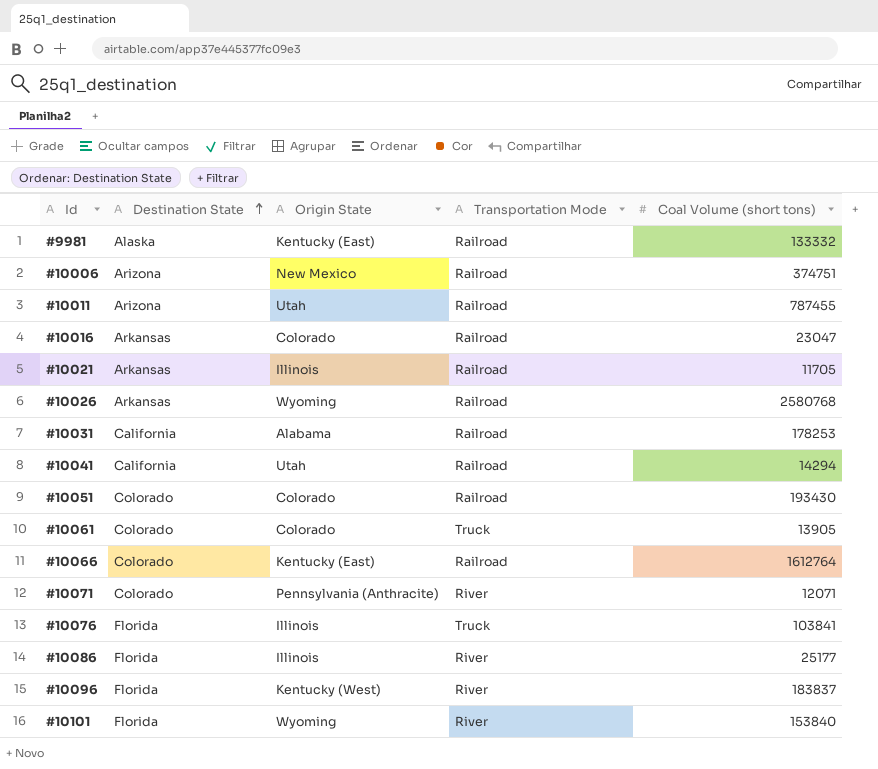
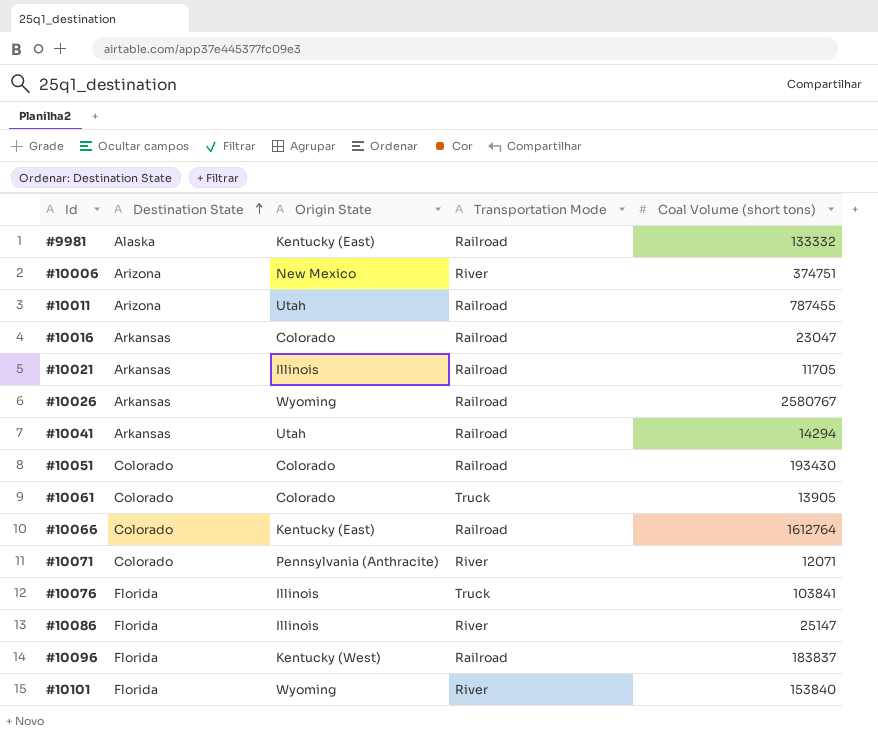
row #10031: California | Alabama | Railroad | 178253 -> none
#10006 | Transportation Mode: Railroad -> River
#10026 | Coal Volume (short tons): 2580768 -> 2580767
#10041 | Destination State: California -> Arkansas
#10086 | Coal Volume (short tons): 25177 -> 25147
#10096 | Transportation Mode: River -> Railroad

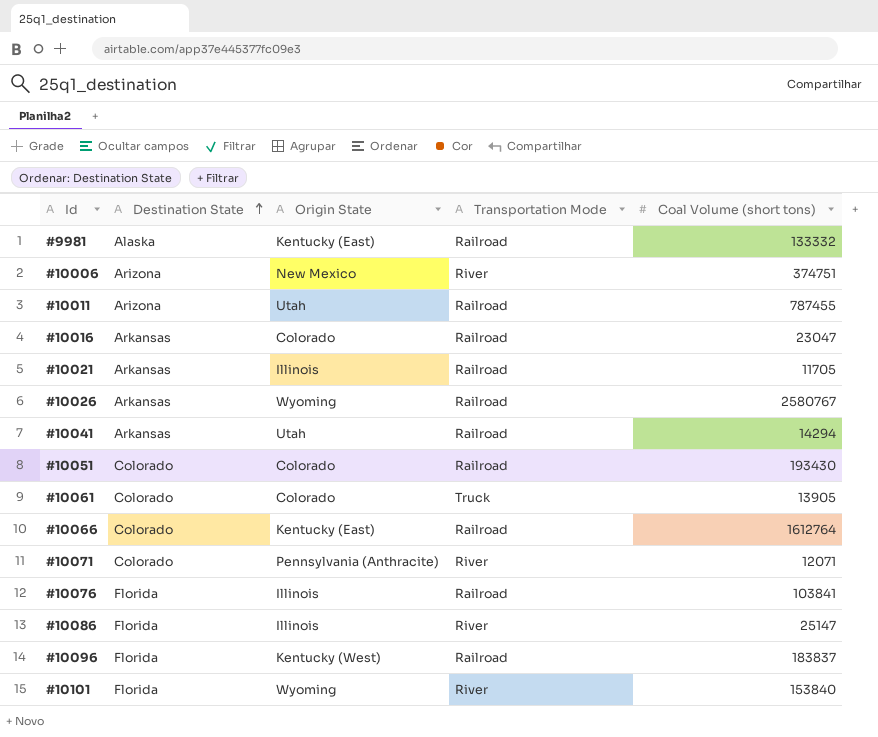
#10076 | Transportation Mode: Truck -> Railroad

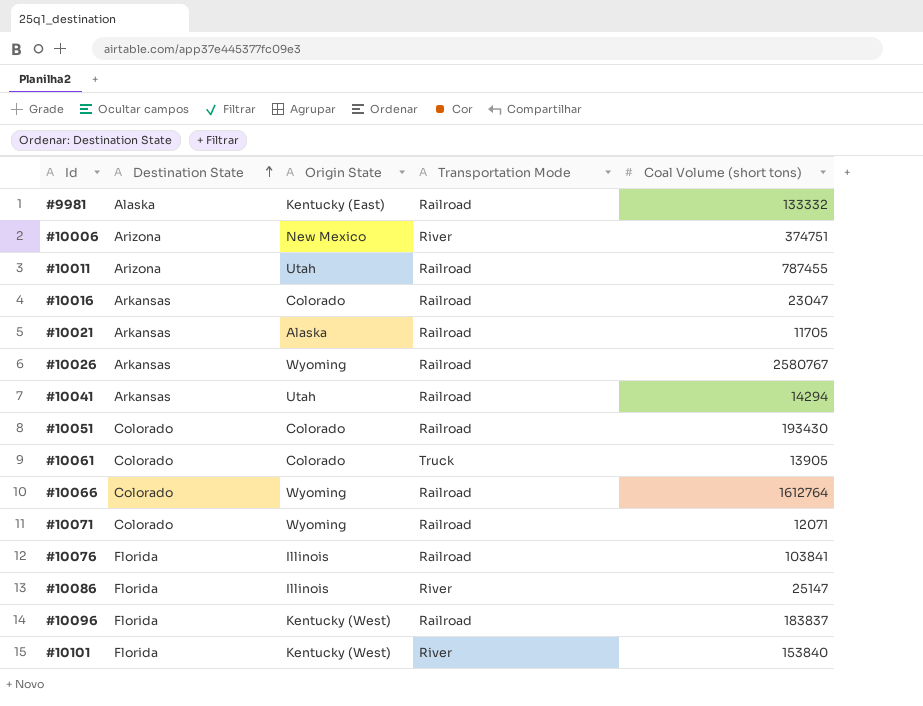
#10021 | Origin State: Illinois -> Alaska
#10066 | Origin State: Kentucky (East) -> Wyoming
#10071 | Origin State: Pennsylvania (Anthracite) -> Wyoming
#10071 | Transportation Mode: River -> Railroad
#10101 | Origin State: Wyoming -> Kentucky (West)

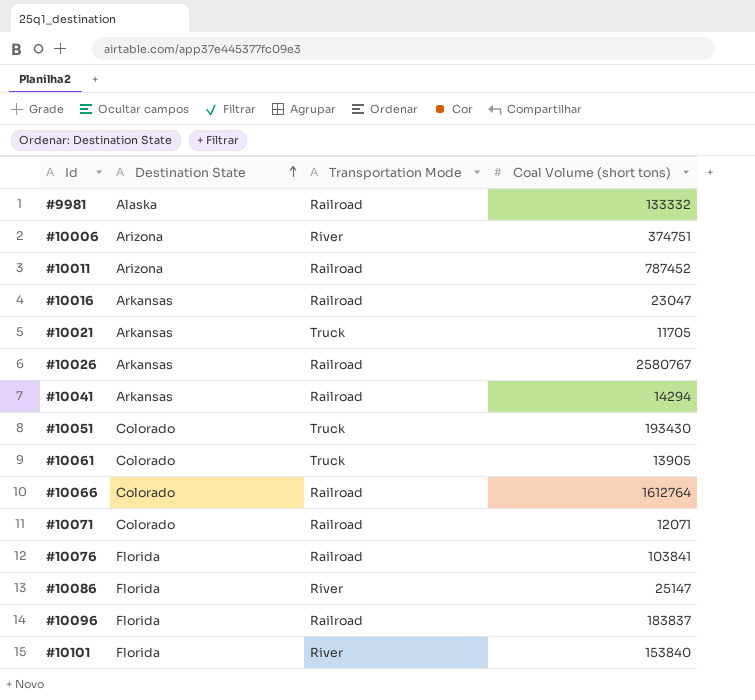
column Origin State | position: 3 -> none
#10011 | Coal Volume (short tons): 787455 -> 787452
#10021 | Transportation Mode: Railroad -> Truck
#10051 | Transportation Mode: Railroad -> Truck

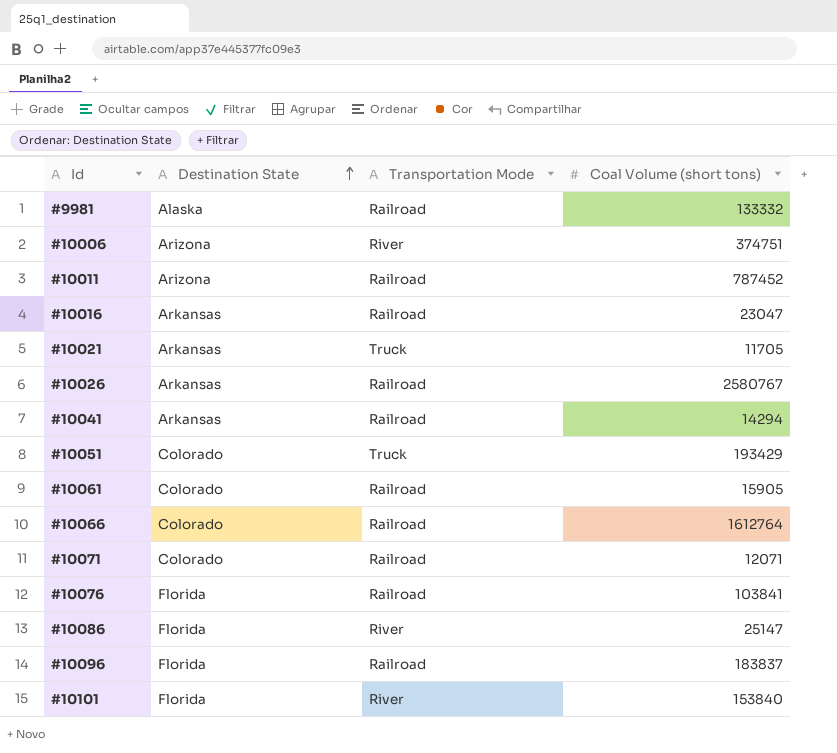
#10051 | Coal Volume (short tons): 193430 -> 193429
#10061 | Transportation Mode: Truck -> Railroad
#10061 | Coal Volume (short tons): 13905 -> 15905

